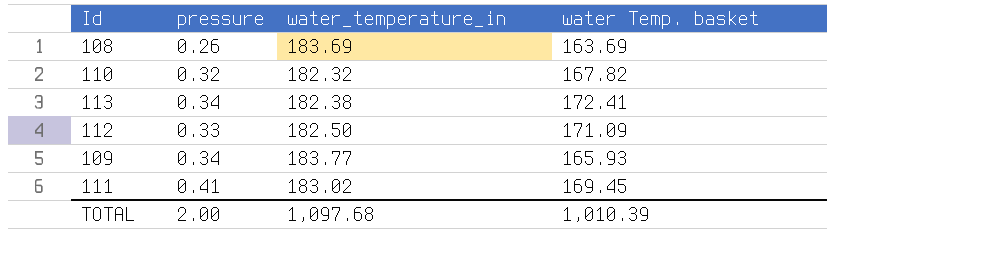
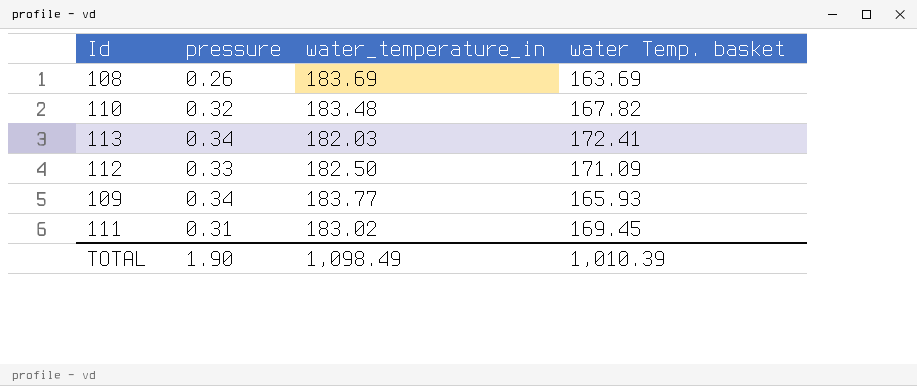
110 | water_temperature_in: 182.32 -> 183.48
113 | water_temperature_in: 182.38 -> 182.03
111 | pressure: 0.41 -> 0.31
TOTAL | pressure: 2.00 -> 1.90
TOTAL | water_temperature_in: 1,097.68 -> 1,098.49

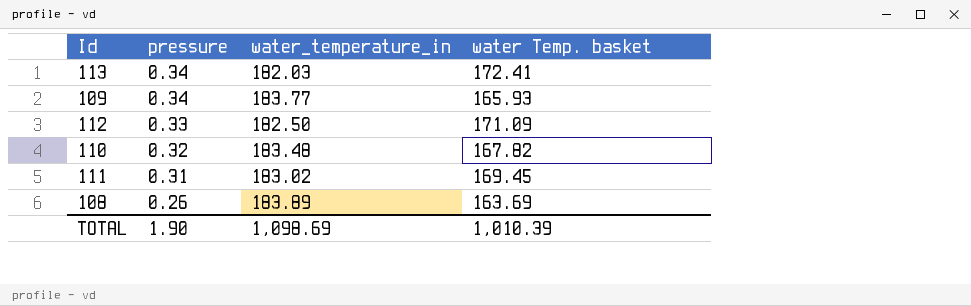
row order: none -> pressure descending
108 | water_temperature_in: 183.69 -> 183.89
TOTAL | water_temperature_in: 1,098.49 -> 1,098.69

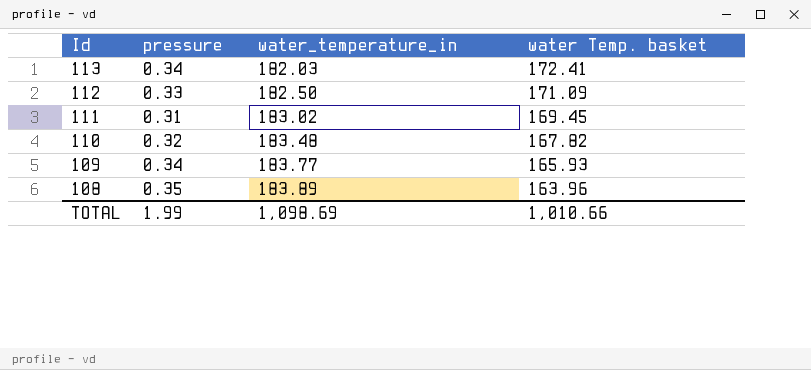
row order: pressure descending -> Id descending
108 | pressure: 0.26 -> 0.35
108 | water Temp. basket: 163.69 -> 163.96
TOTAL | pressure: 1.90 -> 1.99
TOTAL | water Temp. basket: 1,010.39 -> 1,010.66

